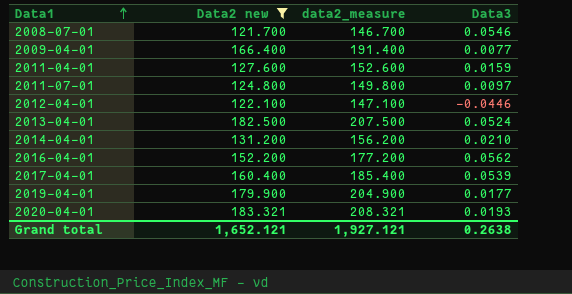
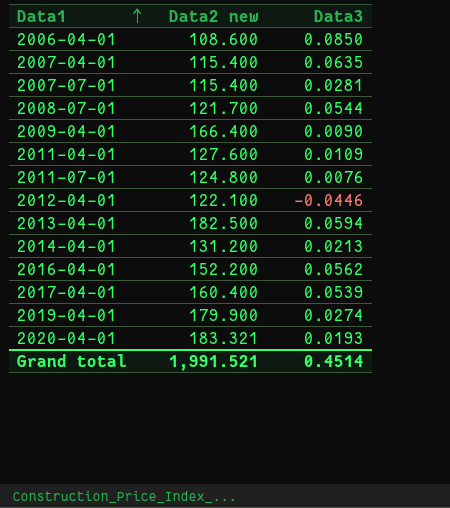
filter: Data2 new >= 121.700 -> none
column data2_measure | formula: [Data2 new] + 25 -> none
2008-07-01 | Data3: 0.0546 -> 0.0544
2009-04-01 | Data3: 0.0077 -> 0.0090
2011-04-01 | Data3: 0.0159 -> 0.0109
2011-07-01 | Data3: 0.0097 -> 0.0076
2013-04-01 | Data3: 0.0524 -> 0.0594
2014-04-01 | Data3: 0.0210 -> 0.0213
2019-04-01 | Data3: 0.0177 -> 0.0274
Grand total | Data2 new: 1,652.121 -> 1,991.521
Grand total | Data3: 0.2638 -> 0.4514

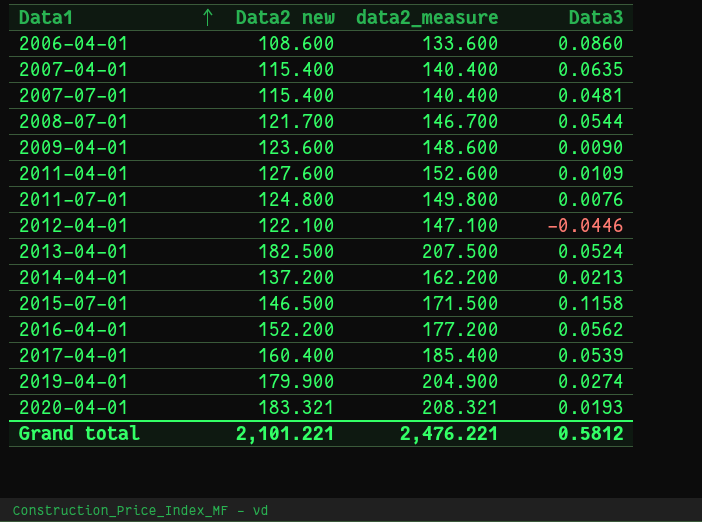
column data2_measure | formula: none -> [Data2 new] + 25
2006-04-01 | Data3: 0.0850 -> 0.0860
2007-07-01 | Data3: 0.0281 -> 0.0481
2009-04-01 | Data2 new: 166.400 -> 123.600
2013-04-01 | Data3: 0.0594 -> 0.0524
2014-04-01 | Data2 new: 131.200 -> 137.200
row 2015-07-01: none -> 146.500 | 171.500 | 0.1158
Grand total | Data2 new: 1,991.521 -> 2,101.221
Grand total | Data3: 0.4514 -> 0.5812

